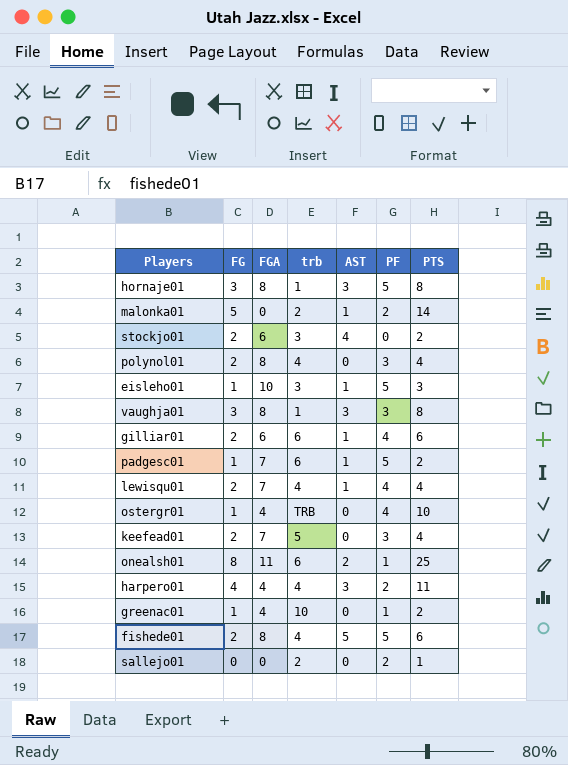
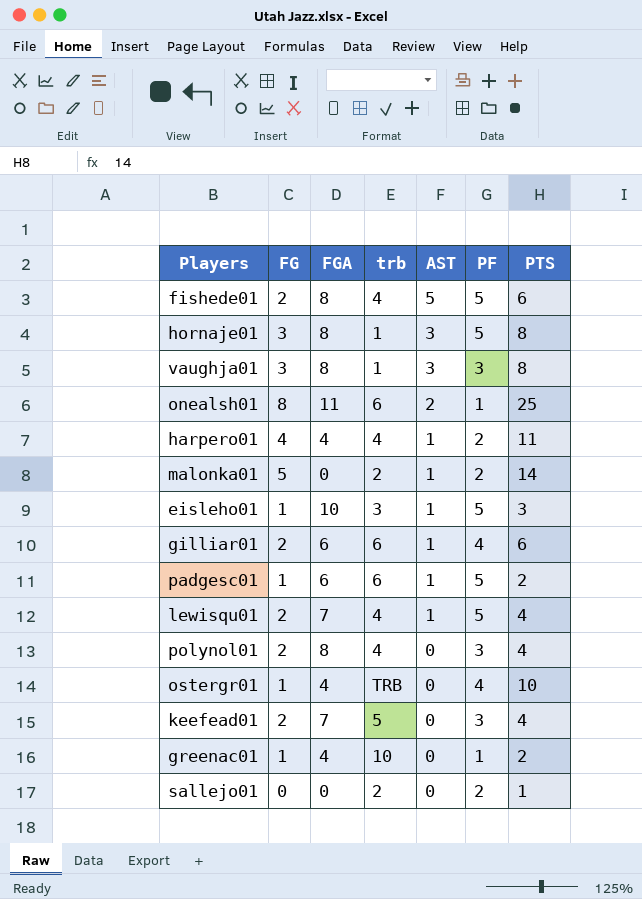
row order: none -> AST descending
row stockjo01: 2 | 6 | 3 | 4 | 0 | 2 -> none
harpero01 | AST: 3 -> 1
padgesc01 | FGA: 7 -> 6
lewisqu01 | PF: 4 -> 5

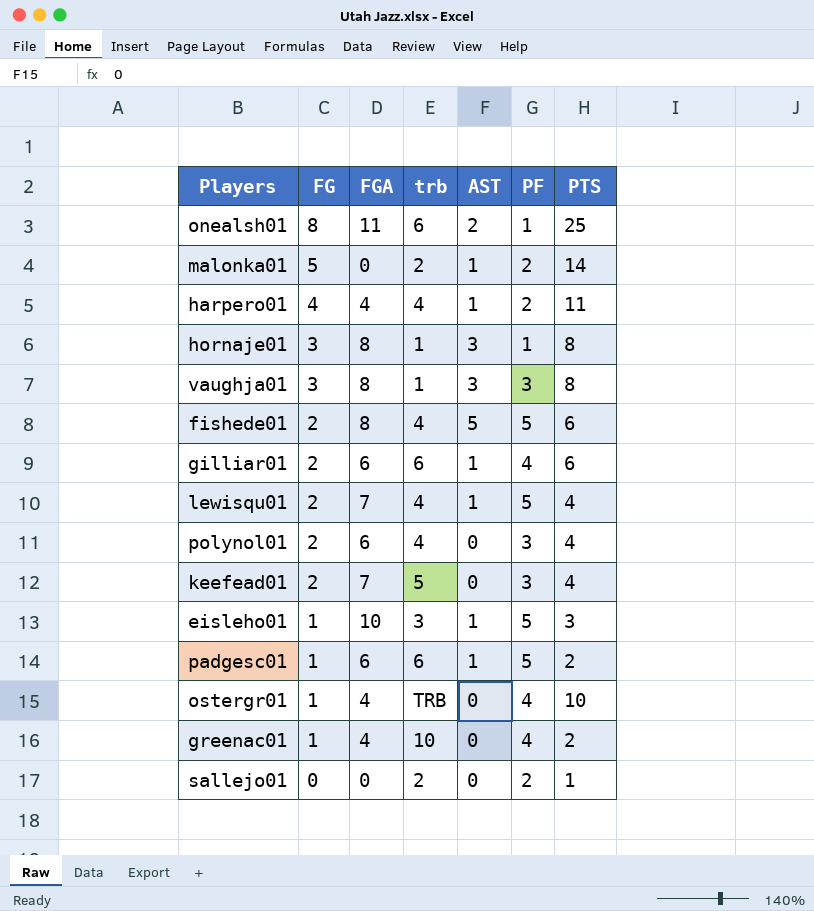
row order: AST descending -> FG descending
hornaje01 | PF: 5 -> 1
polynol01 | FGA: 8 -> 6
greenac01 | PF: 1 -> 4

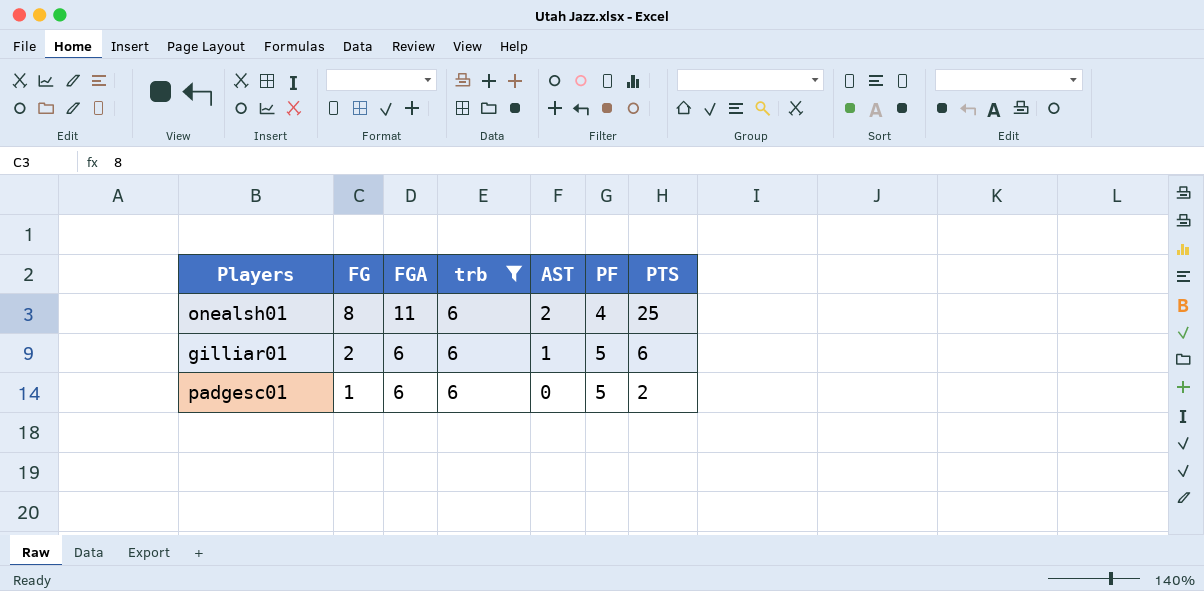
filter: none -> trb = 6
onealsh01 | PF: 1 -> 4
gilliar01 | PF: 4 -> 5
padgesc01 | AST: 1 -> 0

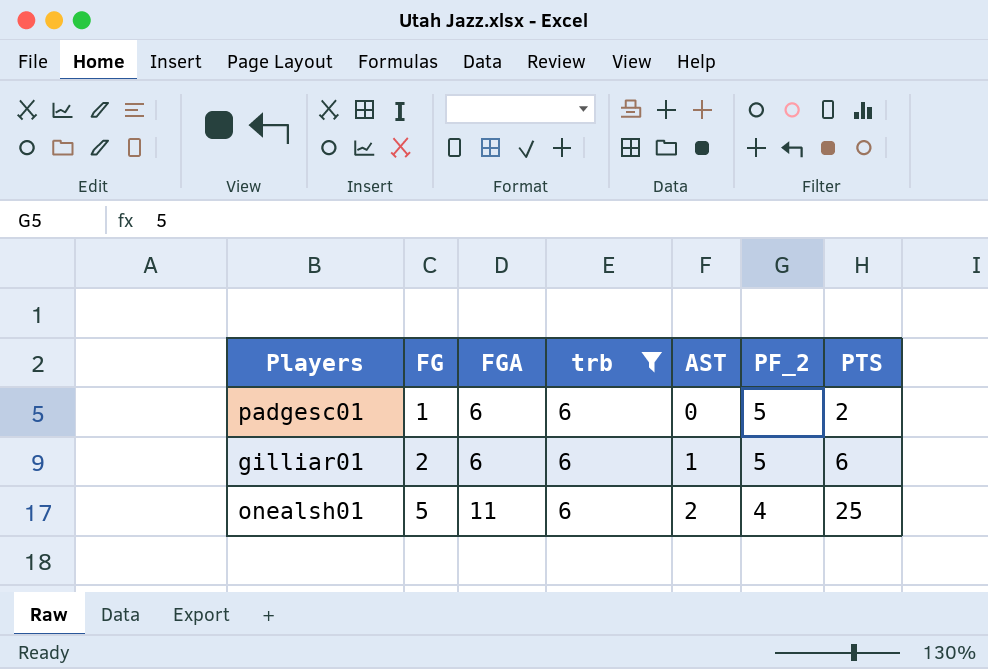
row order: FG descending -> FG ascending
column name: PF -> PF_2
onealsh01 | FG: 8 -> 5

